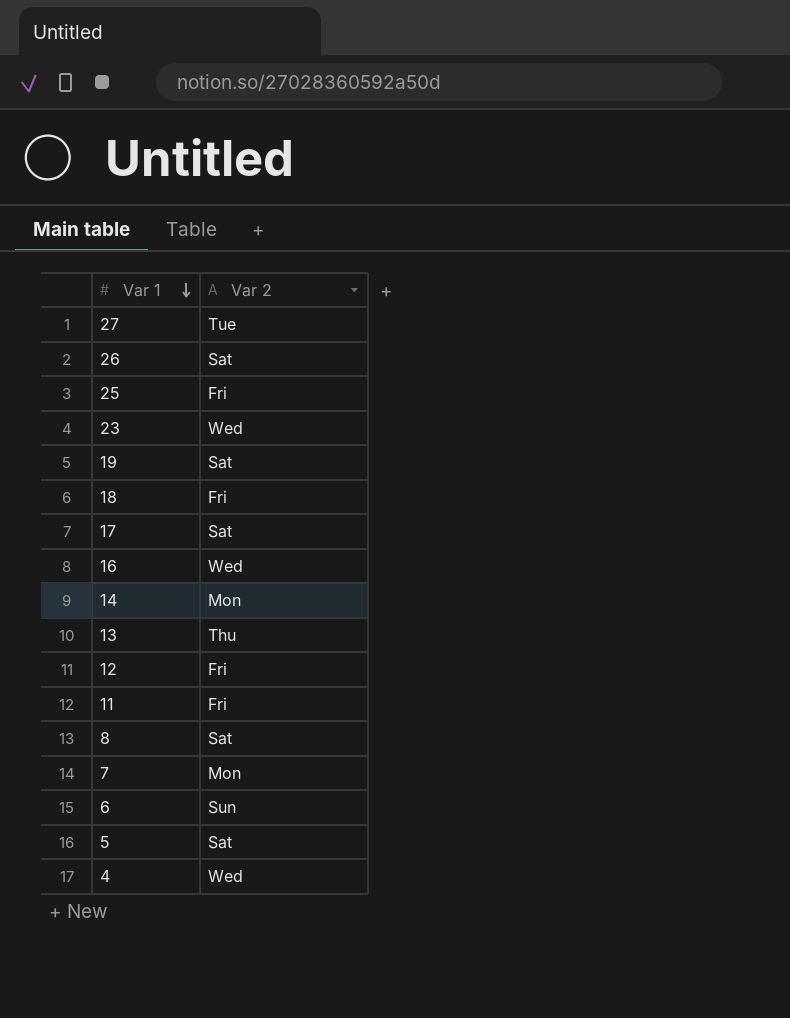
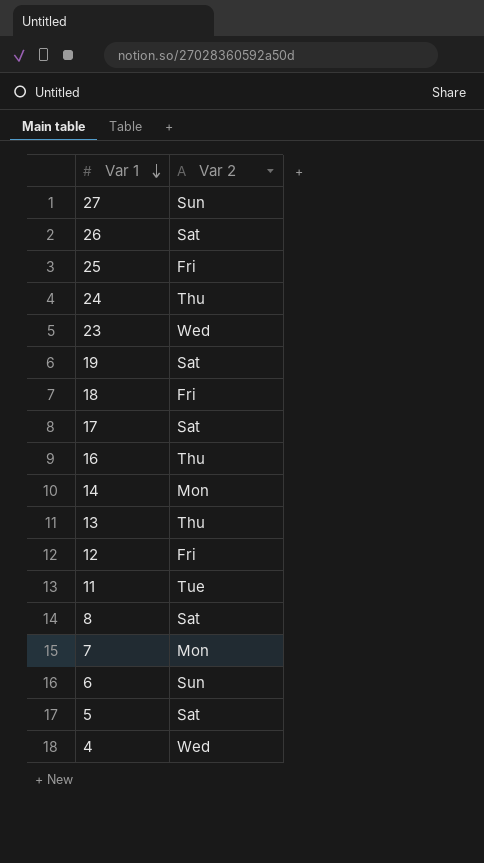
27 | Var 2: Tue -> Sun
row 24: none -> Thu
16 | Var 2: Wed -> Thu
11 | Var 2: Fri -> Tue

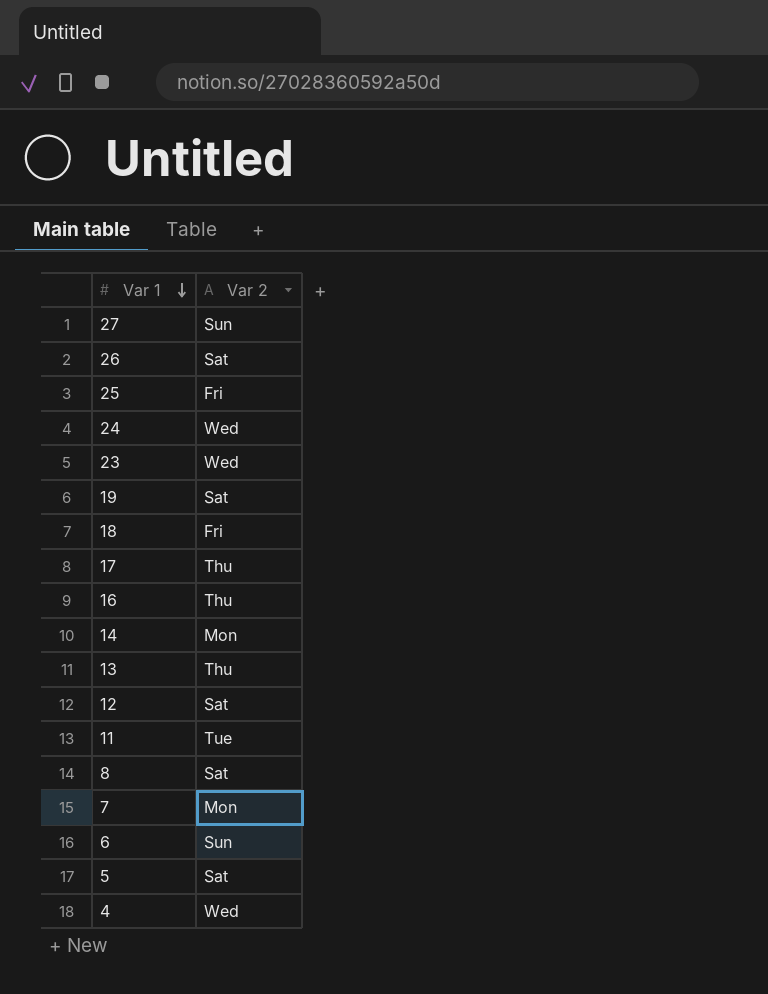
24 | Var 2: Thu -> Wed
17 | Var 2: Sat -> Thu
12 | Var 2: Fri -> Sat

